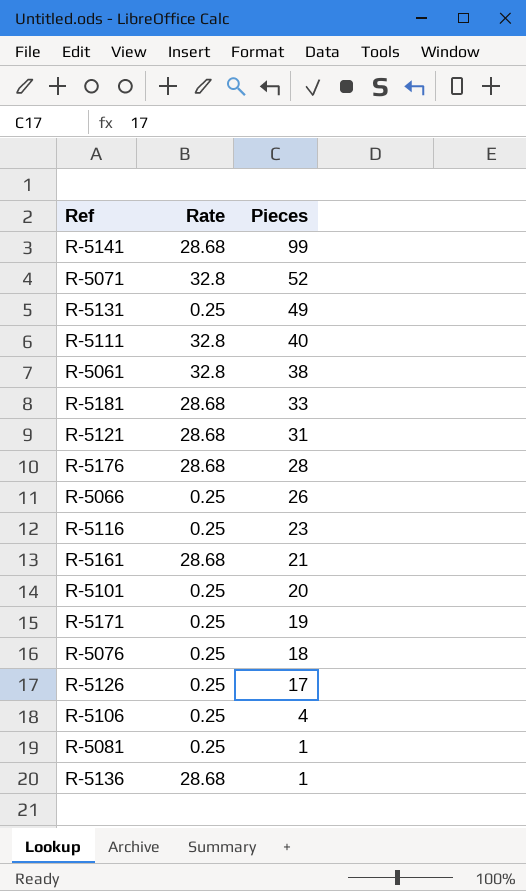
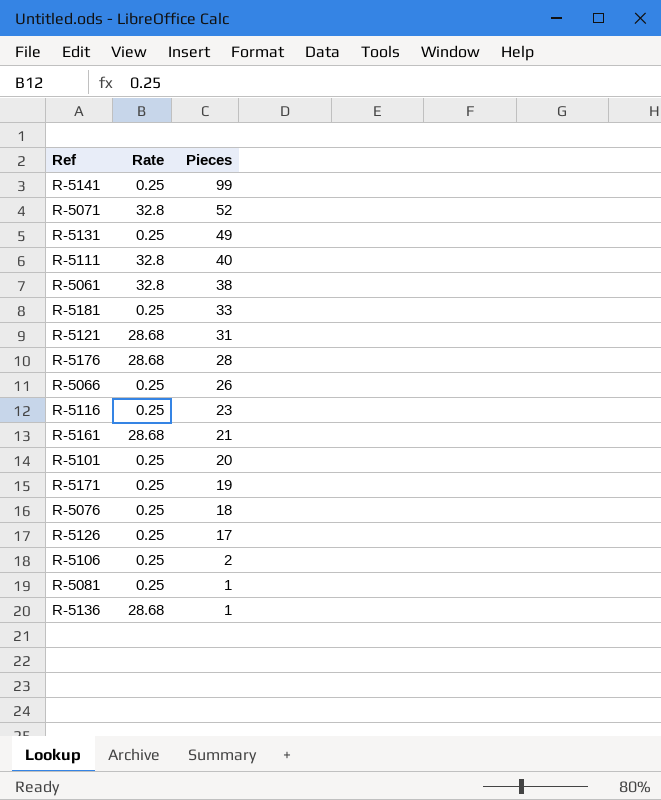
R-5141 | Rate: 28.68 -> 0.25
R-5181 | Rate: 28.68 -> 0.25
R-5106 | Pieces: 4 -> 2

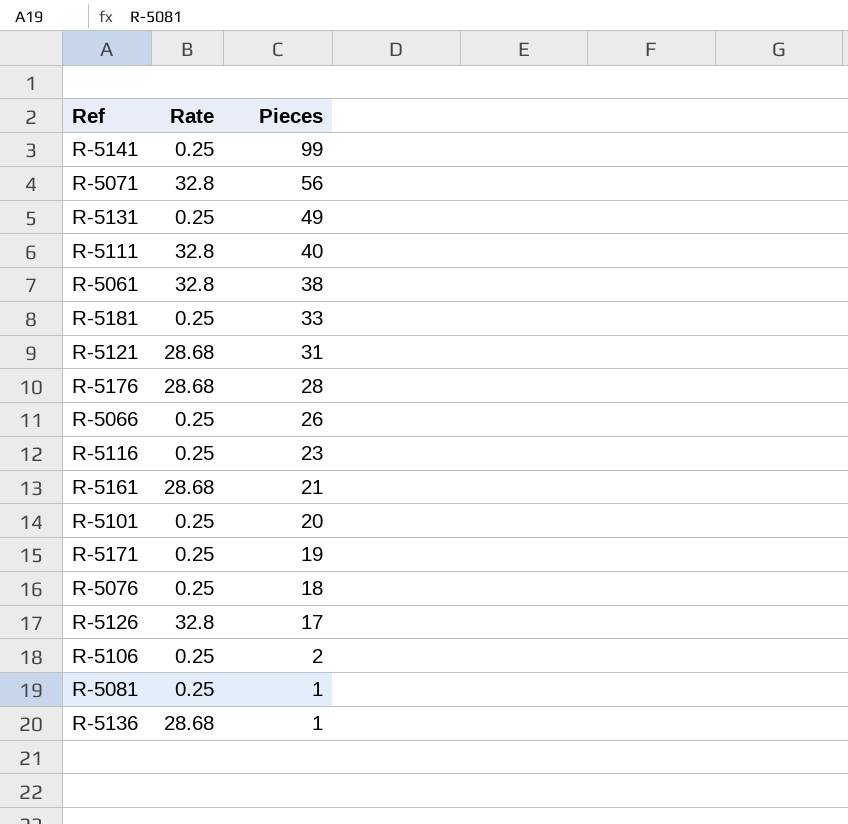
R-5071 | Pieces: 52 -> 56
R-5126 | Rate: 0.25 -> 32.8

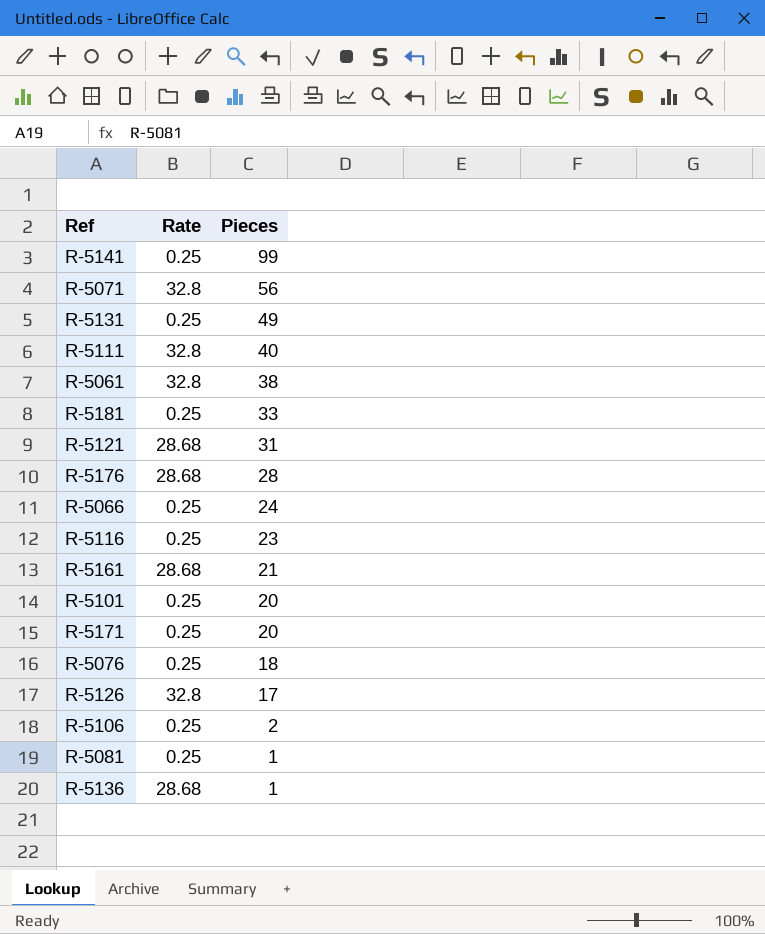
R-5066 | Pieces: 26 -> 24
R-5171 | Pieces: 19 -> 20

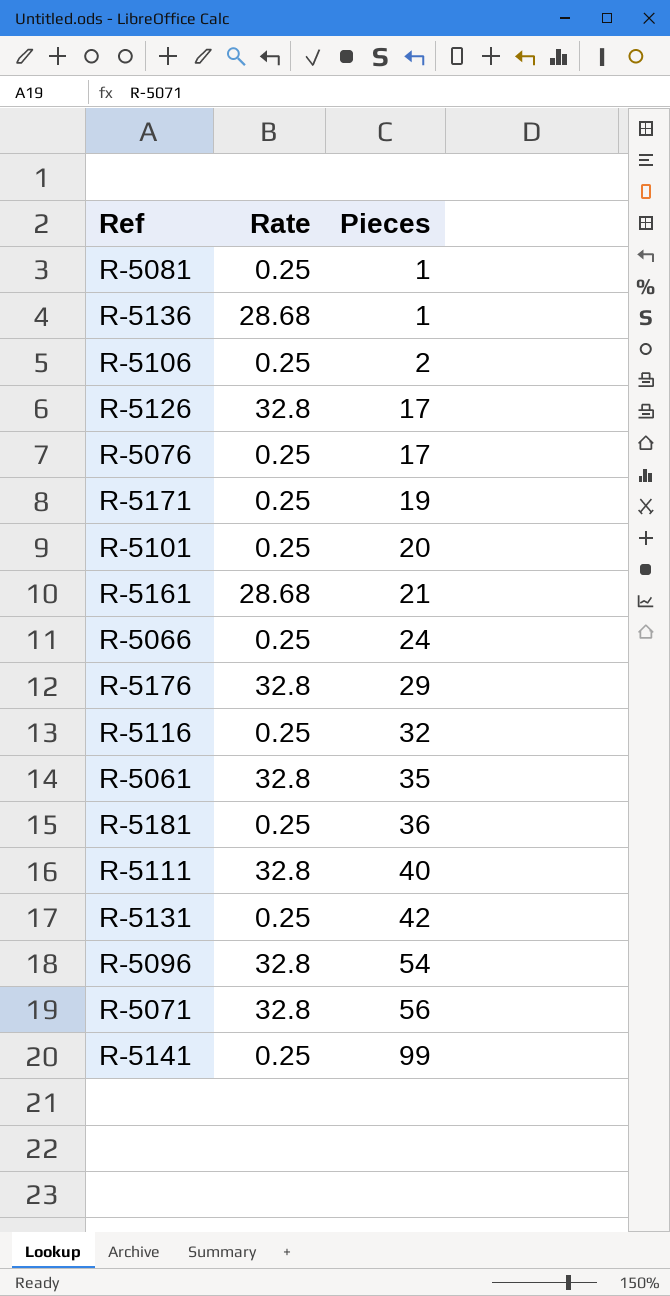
row order: Pieces descending -> Pieces ascending
row R-5121: 28.68 | 31 -> none
R-5076 | Pieces: 18 -> 17
R-5171 | Pieces: 20 -> 19
R-5176 | Rate: 28.68 -> 32.8
R-5176 | Pieces: 28 -> 29
R-5116 | Pieces: 23 -> 32
R-5061 | Pieces: 38 -> 35
R-5181 | Pieces: 33 -> 36
R-5131 | Pieces: 49 -> 42
row R-5096: none -> 32.8 | 54

